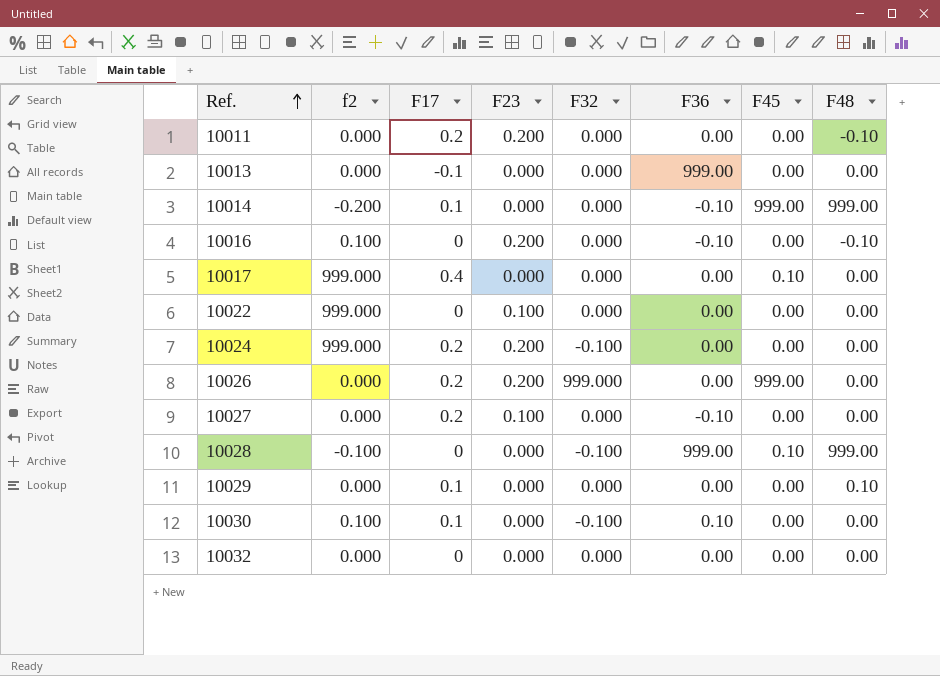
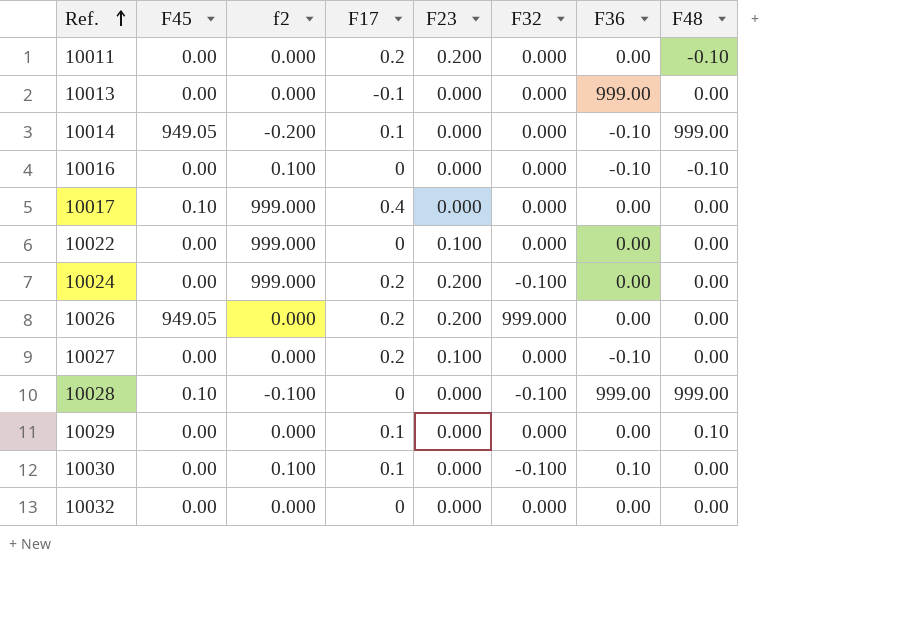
column F45 | position: 7 -> 2
10014 | F45: 999.00 -> 949.05
10016 | F23: 0.200 -> 0.000
10026 | F45: 999.00 -> 949.05

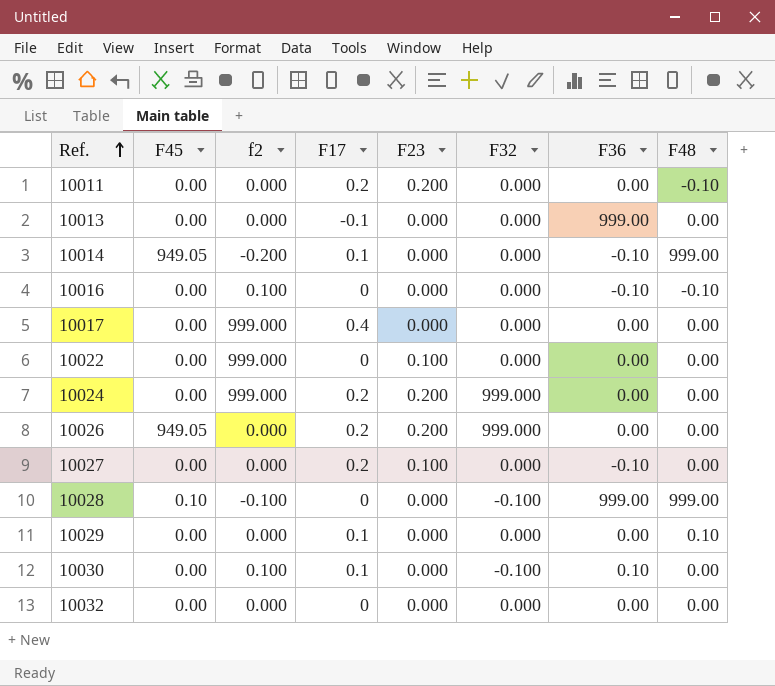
10017 | F45: 0.10 -> 0.00
10024 | F32: -0.100 -> 999.000

